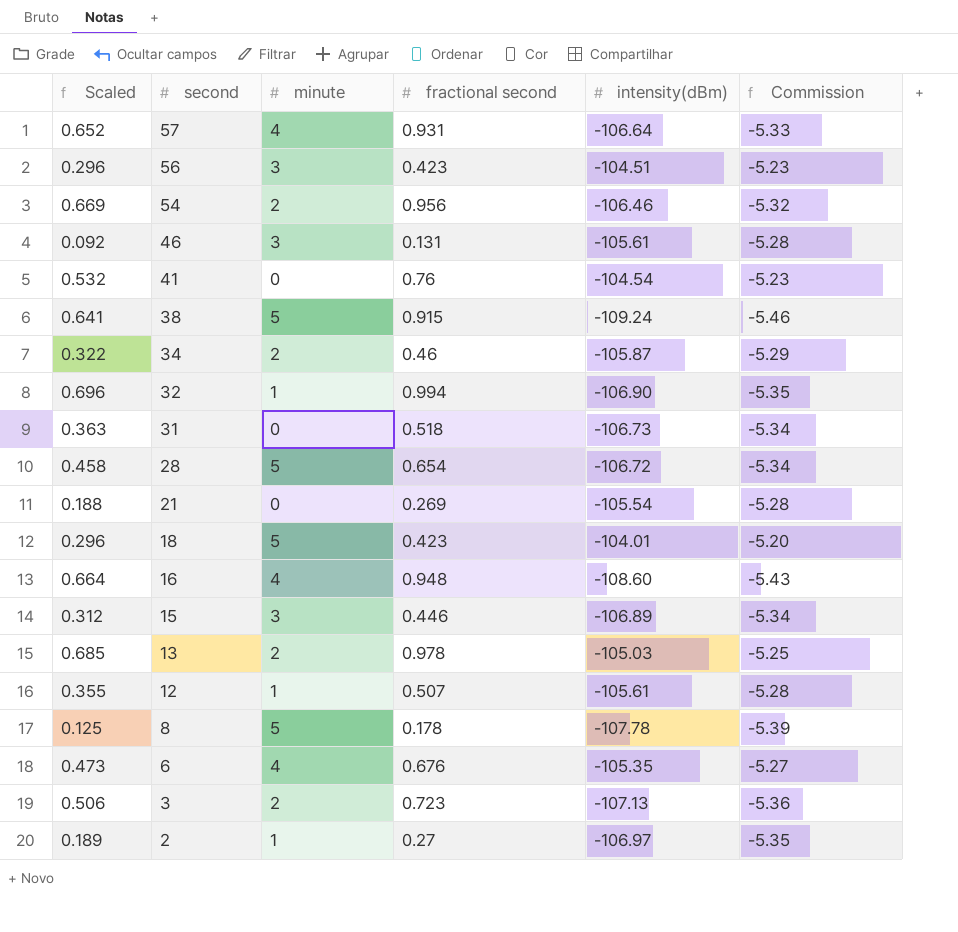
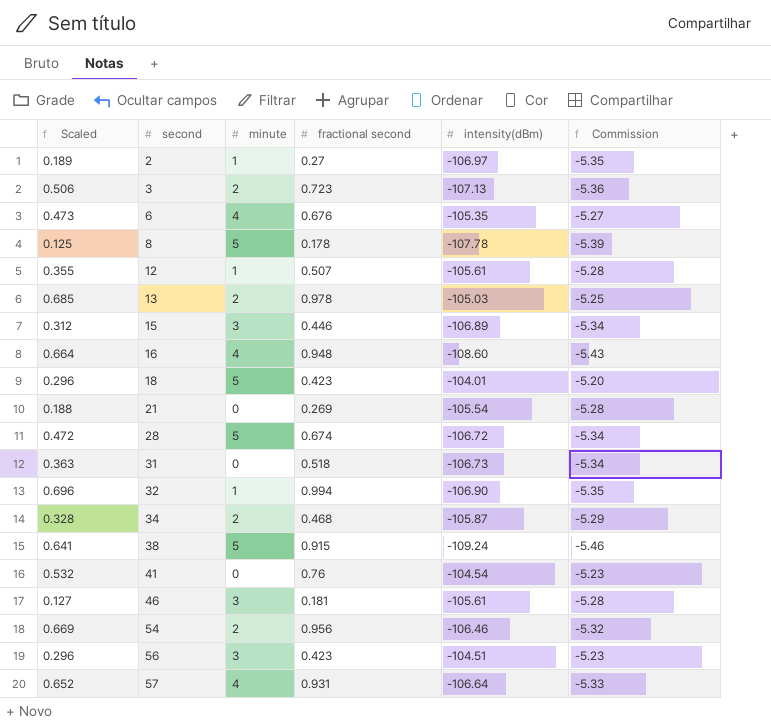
row order: second descending -> second ascending
28 | Scaled: 0.458 -> 0.472
28 | fractional second: 0.654 -> 0.674
34 | Scaled: 0.322 -> 0.328
34 | fractional second: 0.46 -> 0.468
46 | Scaled: 0.092 -> 0.127
46 | fractional second: 0.131 -> 0.181

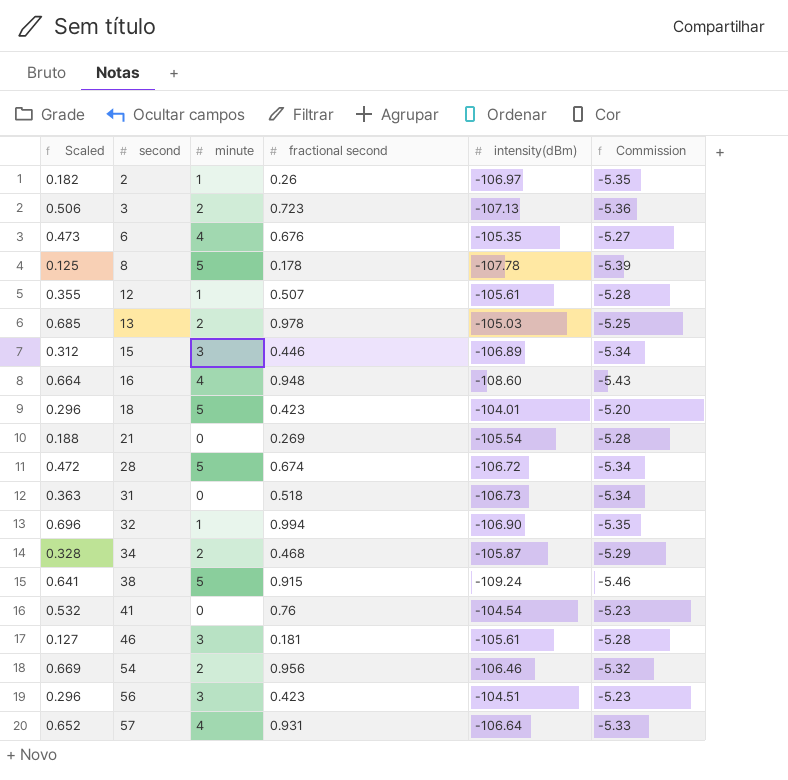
2 | Scaled: 0.189 -> 0.182
2 | fractional second: 0.27 -> 0.26

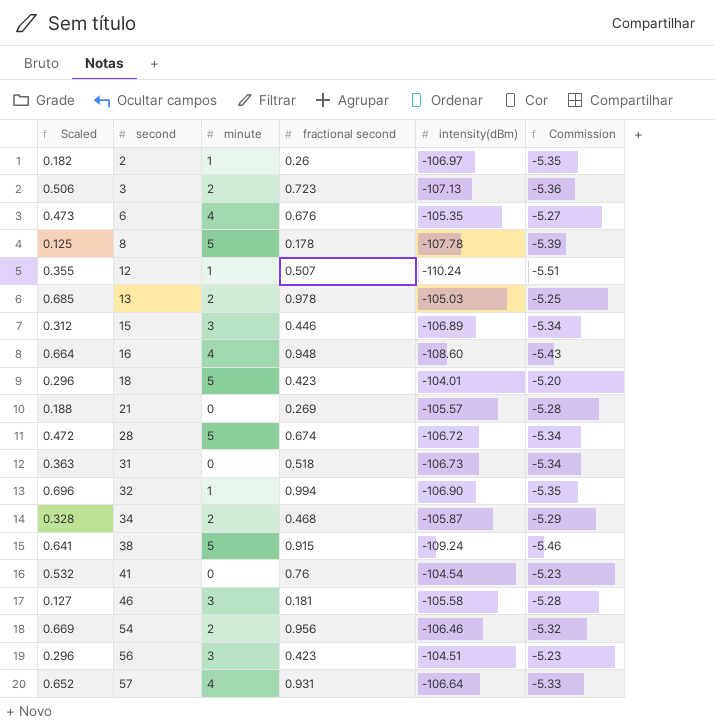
12 | intensity(dBm): -105.61 -> -110.24
12 | Commission: -5.28 -> -5.51
21 | intensity(dBm): -105.54 -> -105.57
46 | intensity(dBm): -105.61 -> -105.58

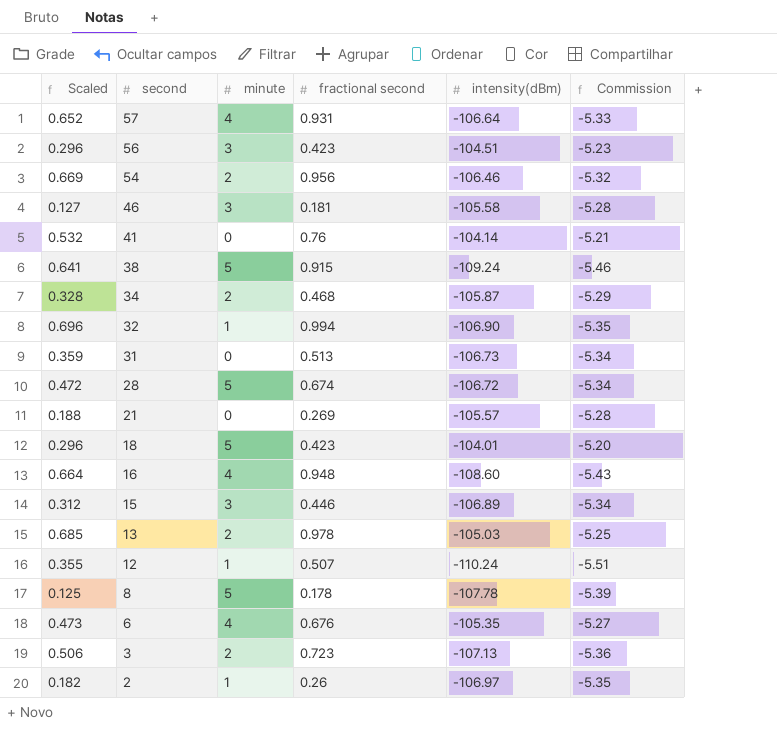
row order: second ascending -> second descending
41 | intensity(dBm): -104.54 -> -104.14
41 | Commission: -5.23 -> -5.21
31 | Scaled: 0.363 -> 0.359
31 | fractional second: 0.518 -> 0.513

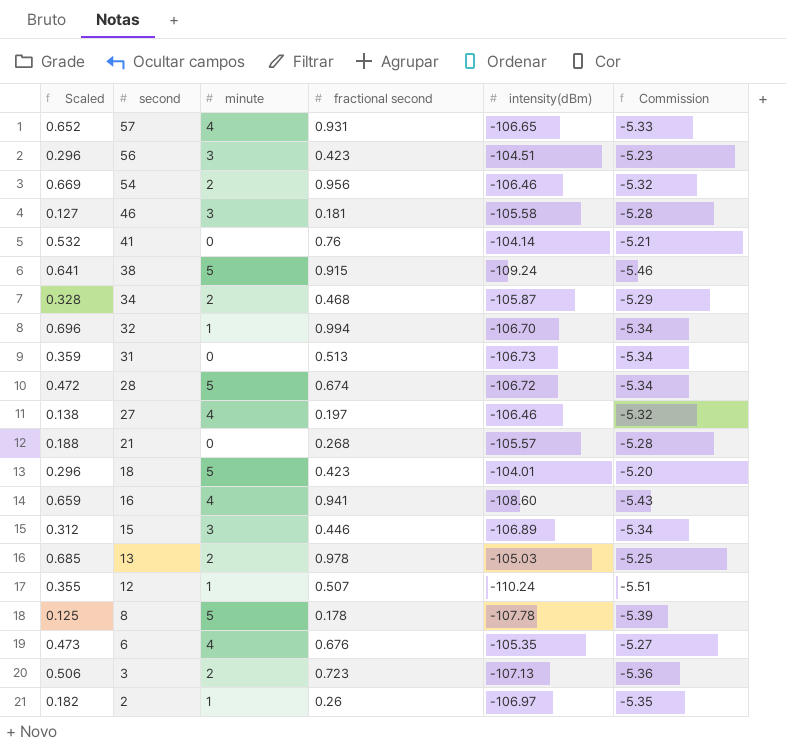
57 | intensity(dBm): -106.64 -> -106.65
32 | intensity(dBm): -106.90 -> -106.70
32 | Commission: -5.35 -> -5.34
row 27: none -> 0.138 | 4 | 0.197 | -106.46 | -5.32
21 | fractional second: 0.269 -> 0.268
16 | Scaled: 0.664 -> 0.659
16 | fractional second: 0.948 -> 0.941

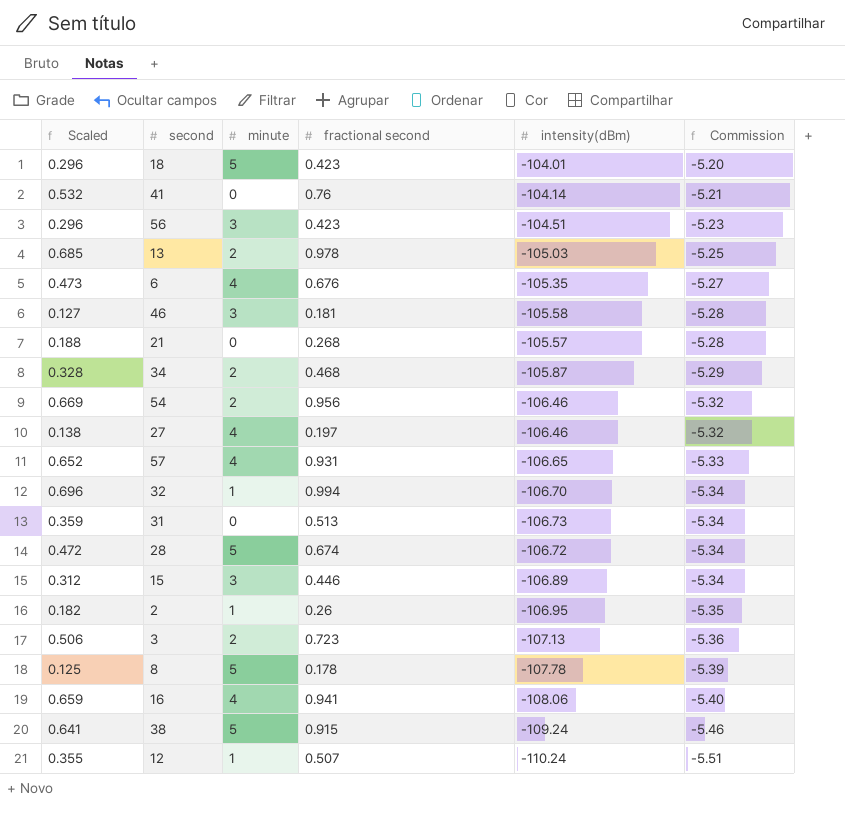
row order: second descending -> Commission descending
2 | intensity(dBm): -106.97 -> -106.95
16 | intensity(dBm): -108.60 -> -108.06
16 | Commission: -5.43 -> -5.40

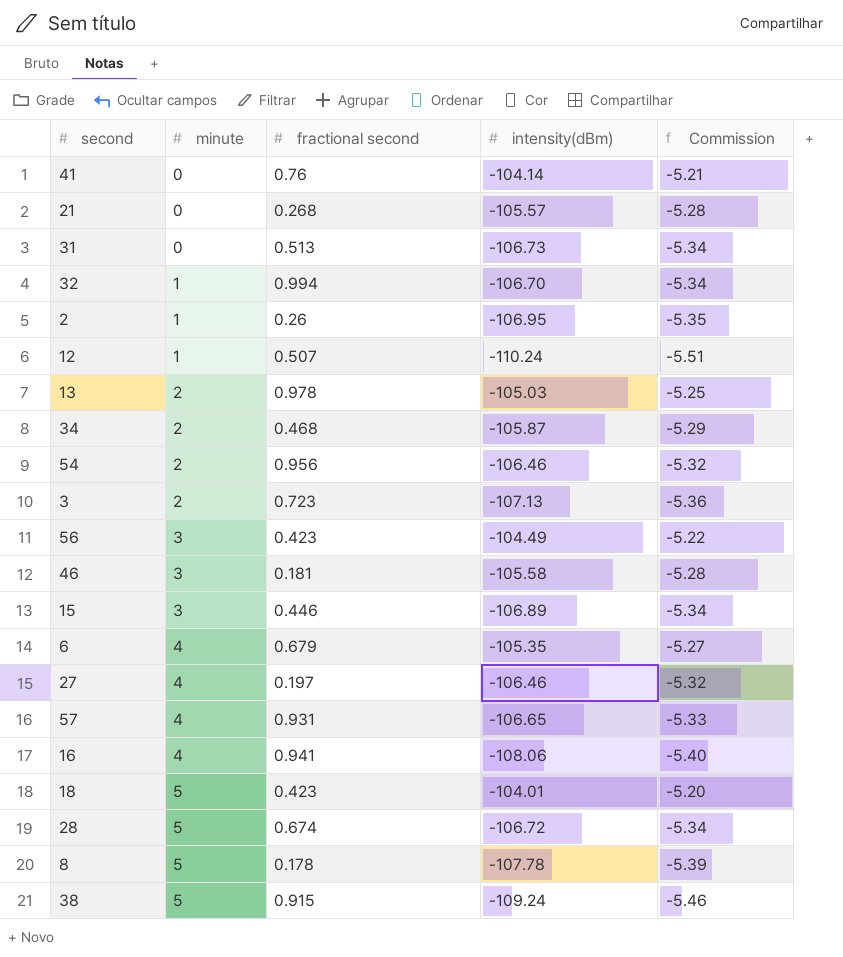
row order: Commission descending -> minute ascending
column Scaled | formula: [fractional second] * 0.7 -> none
56 | intensity(dBm): -104.51 -> -104.49
56 | Commission: -5.23 -> -5.22
6 | fractional second: 0.676 -> 0.679

